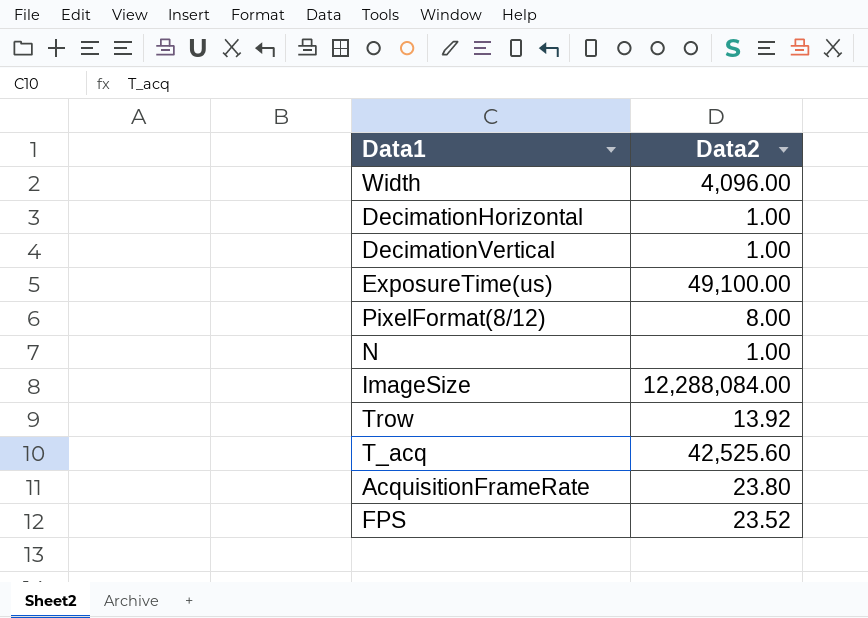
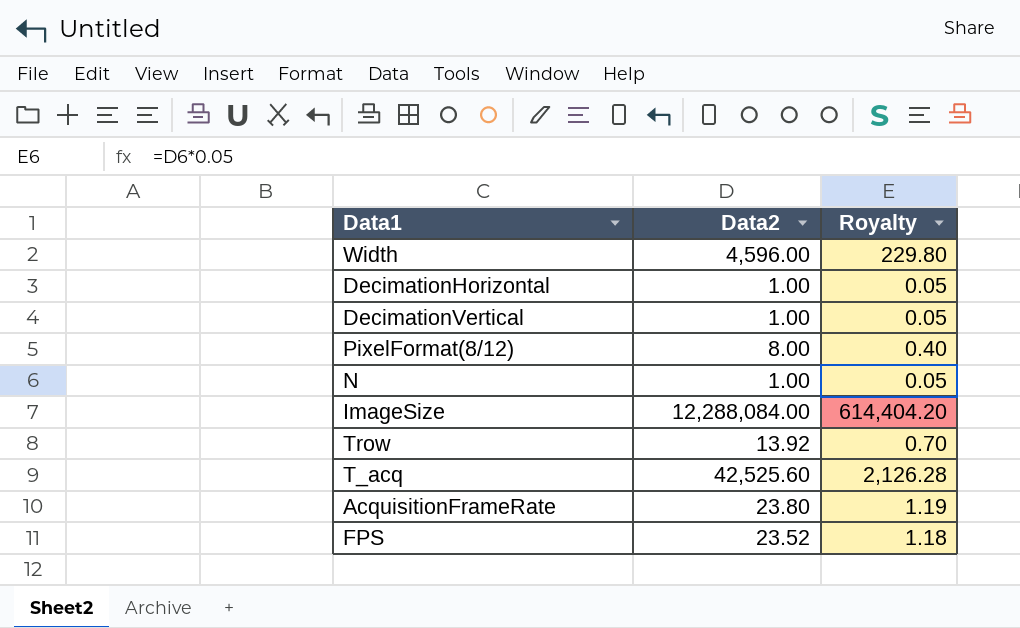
column Royalty | formula: none -> [Data2] * 0.05
row ExposureTime(us): 49,100.00 -> none
Width | Data2: 4,096.00 -> 4,596.00

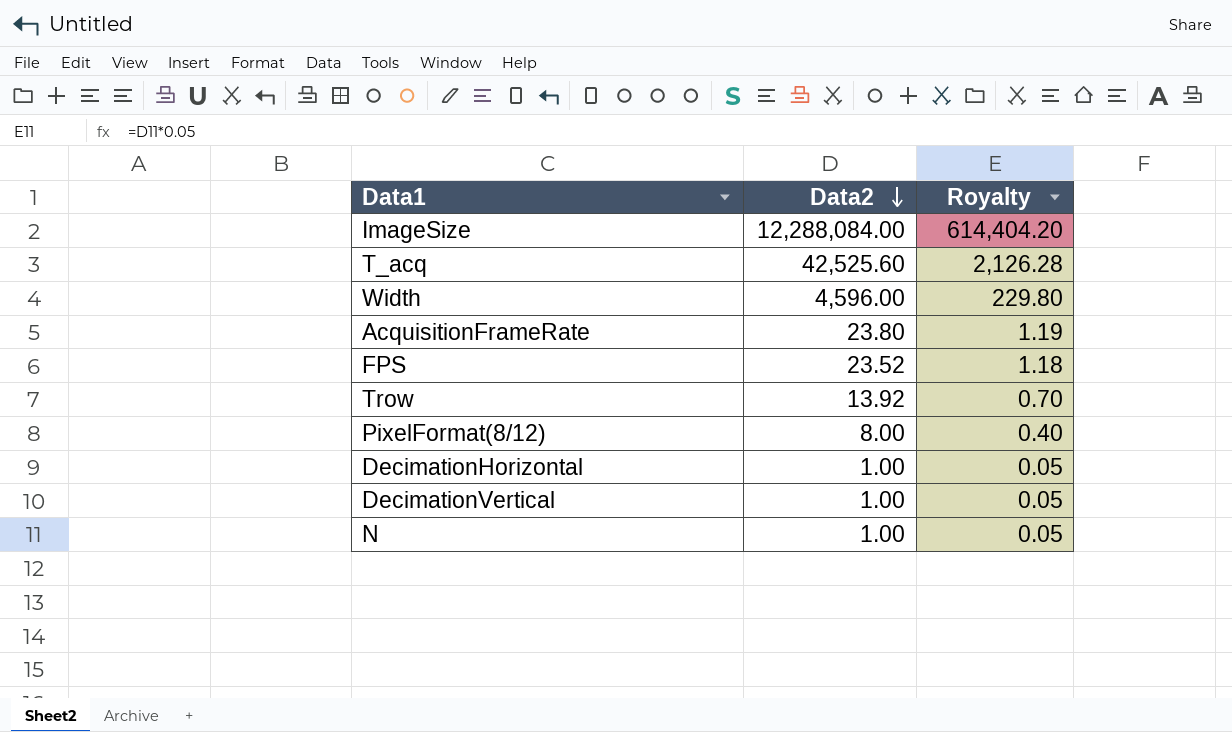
row order: none -> Data2 descending

